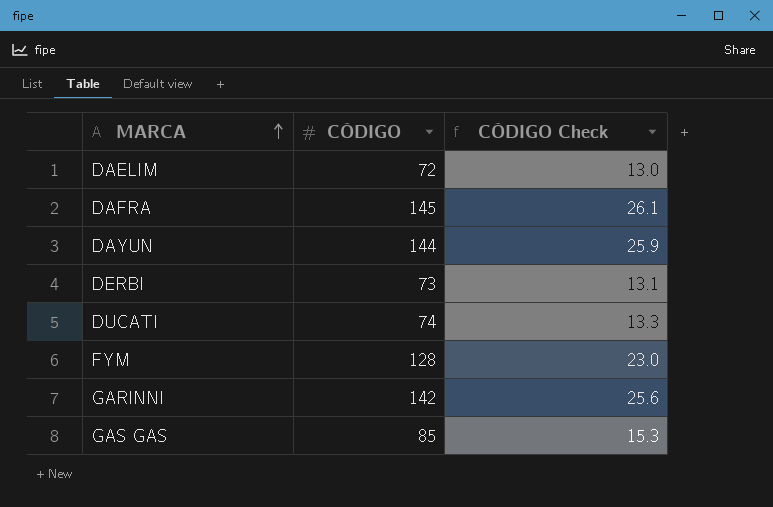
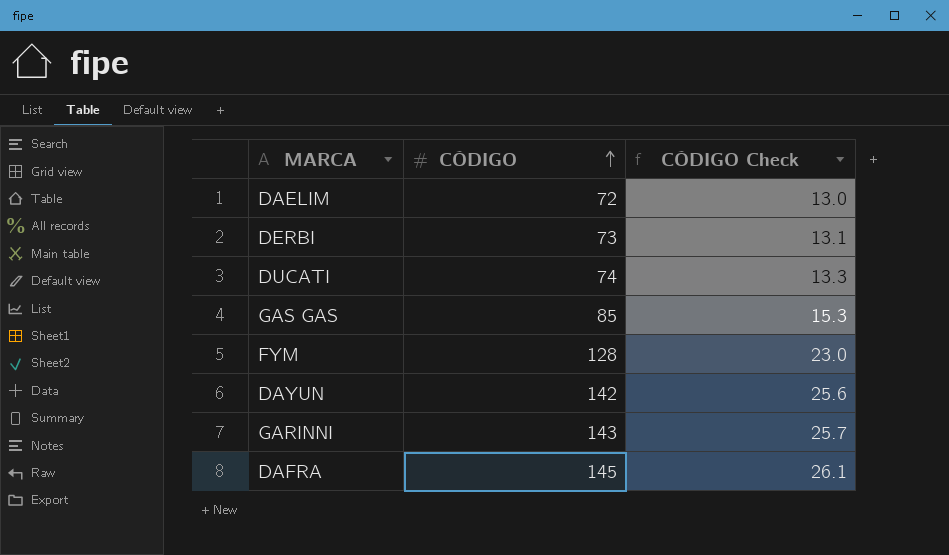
row order: MARCA ascending -> CÒDIGO ascending
DAYUN | CÒDIGO: 144 -> 142
DAYUN | CÒDIGO Check: 25.9 -> 25.6
GARINNI | CÒDIGO: 142 -> 143
GARINNI | CÒDIGO Check: 25.6 -> 25.7

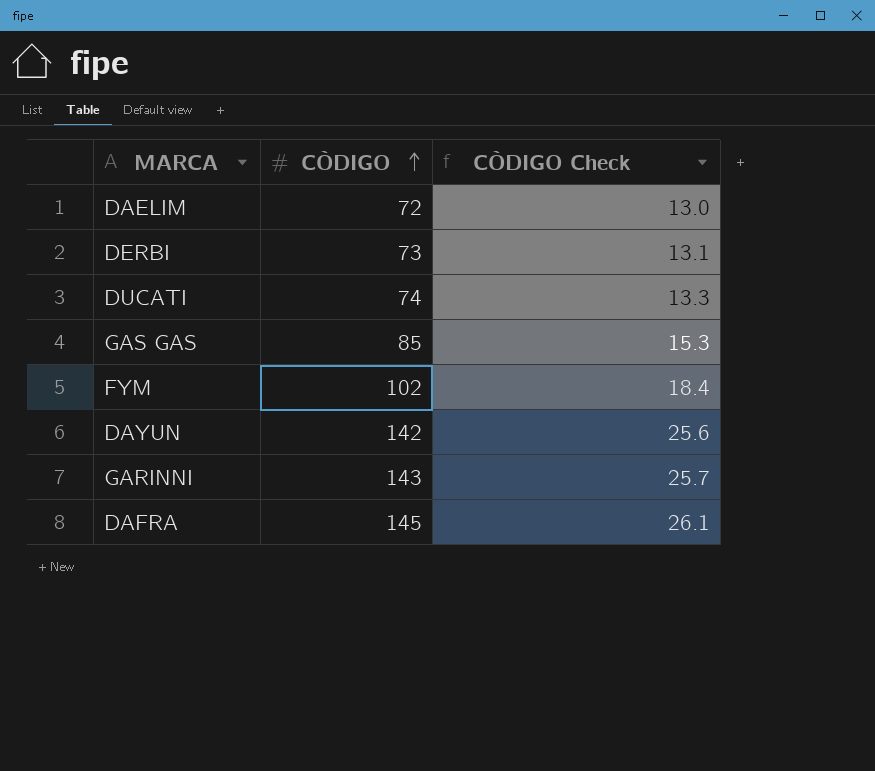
FYM | CÒDIGO: 128 -> 102
FYM | CÒDIGO Check: 23.0 -> 18.4

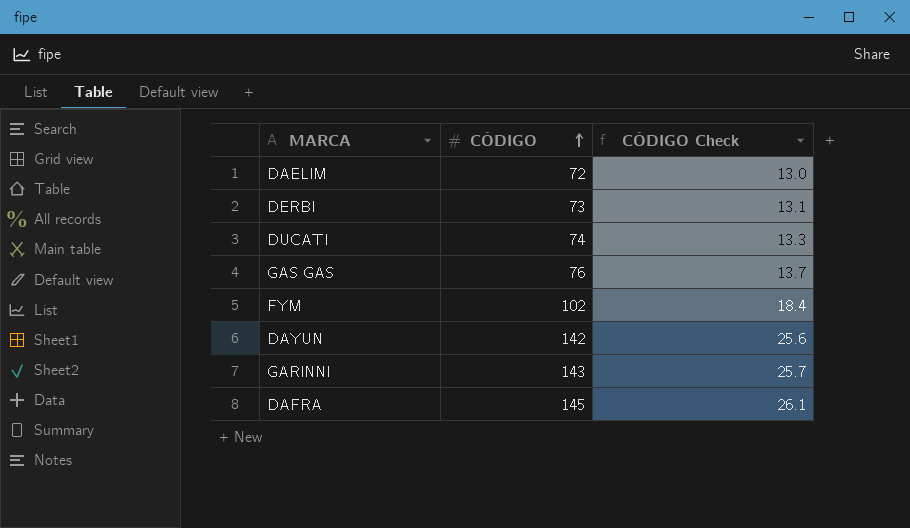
GAS GAS | CÒDIGO: 85 -> 76
GAS GAS | CÒDIGO Check: 15.3 -> 13.7

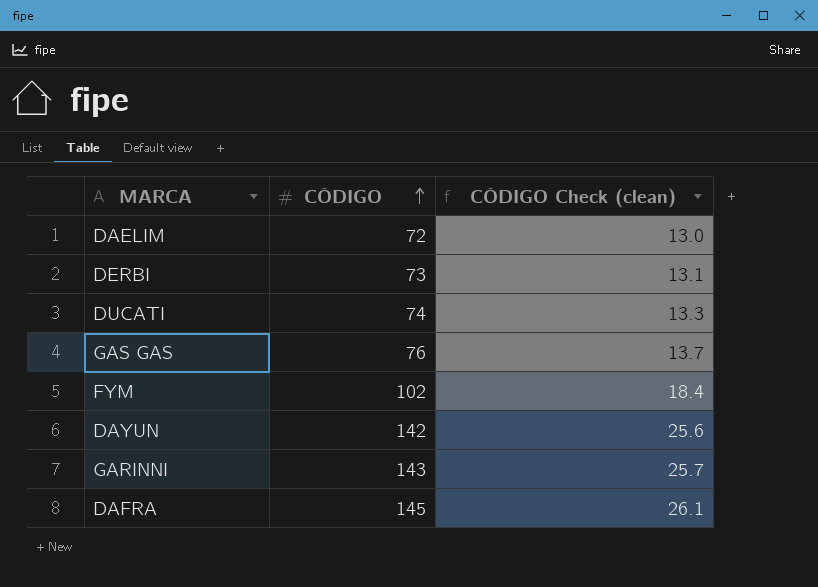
column name: CÒDIGO Check -> CÒDIGO Check (clean)

